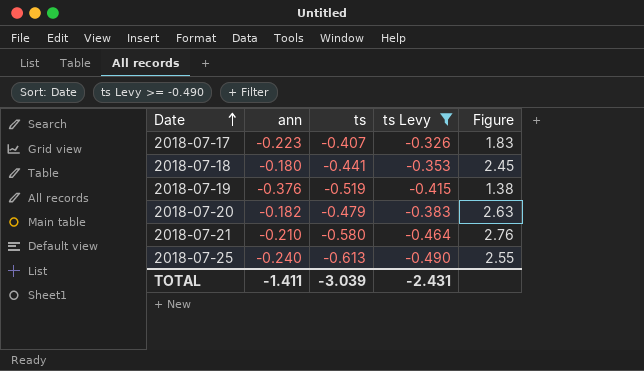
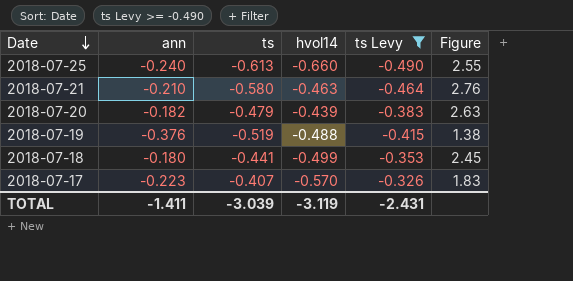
row order: Date ascending -> Date descending
column hvol14 | position: none -> 4

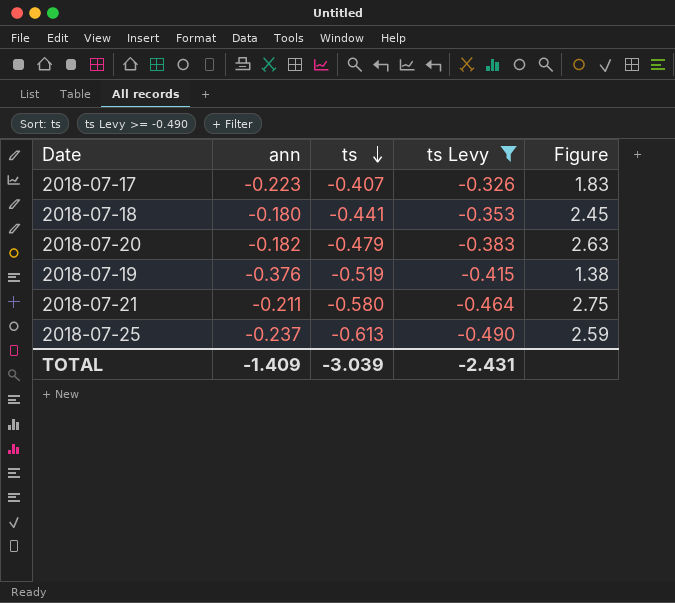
row order: Date descending -> ts descending
column hvol14 | position: 4 -> none
2018-07-21 | ann: -0.210 -> -0.211
2018-07-21 | Figure: 2.76 -> 2.75
2018-07-25 | ann: -0.240 -> -0.237
2018-07-25 | Figure: 2.55 -> 2.59
TOTAL | ann: -1.411 -> -1.409

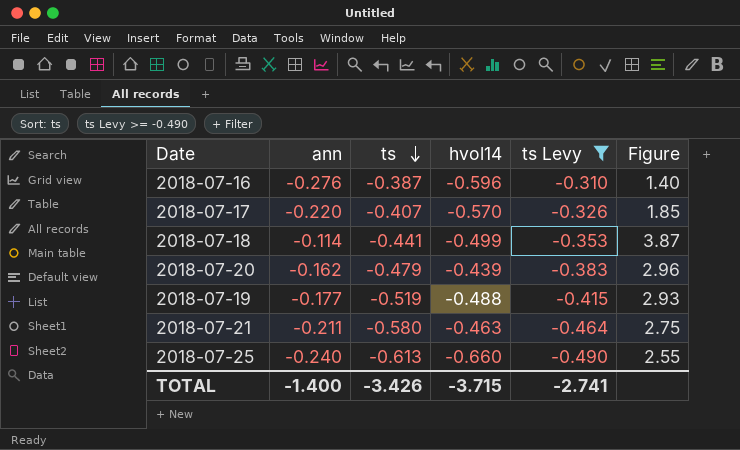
column hvol14 | position: none -> 4
row 2018-07-16: none -> -0.276 | -0.387 | -0.596 | -0.310 | 1.40
2018-07-17 | ann: -0.223 -> -0.220
2018-07-17 | Figure: 1.83 -> 1.85
2018-07-18 | ann: -0.180 -> -0.114
2018-07-18 | Figure: 2.45 -> 3.87
2018-07-20 | ann: -0.182 -> -0.162
2018-07-20 | Figure: 2.63 -> 2.96
2018-07-19 | ann: -0.376 -> -0.177
2018-07-19 | Figure: 1.38 -> 2.93
2018-07-25 | ann: -0.237 -> -0.240
2018-07-25 | Figure: 2.59 -> 2.55
TOTAL | ann: -1.409 -> -1.400
TOTAL | ts: -3.039 -> -3.426
TOTAL | ts Levy: -2.431 -> -2.741

